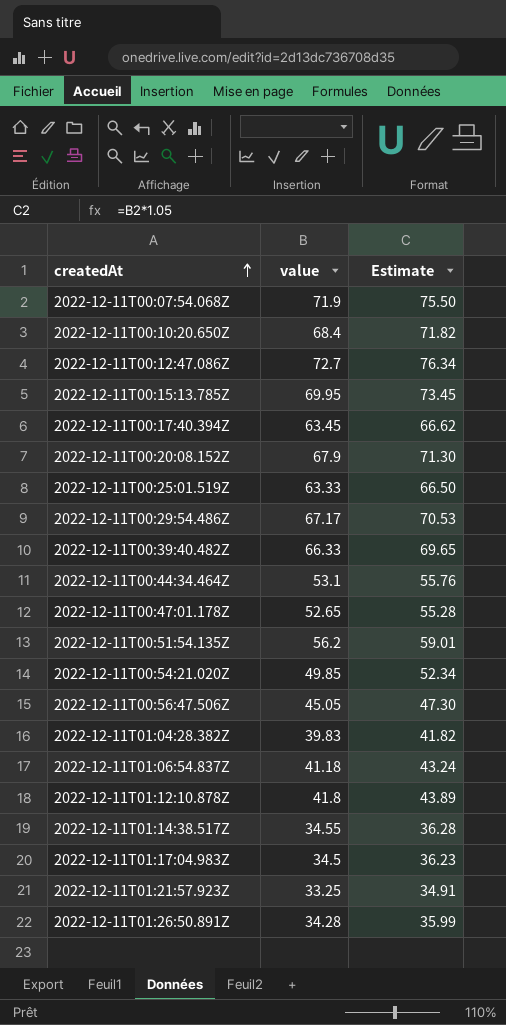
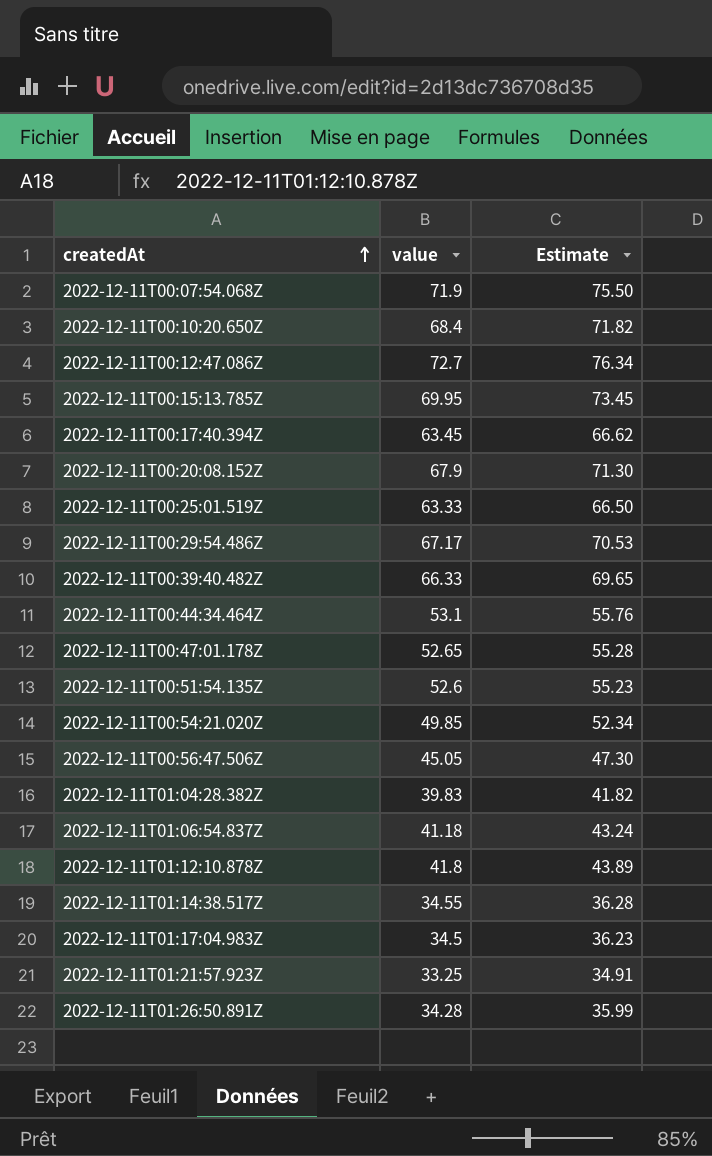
2022-12-11T00:51:54.135Z | value: 56.2 -> 52.6
2022-12-11T00:51:54.135Z | Estimate: 59.01 -> 55.23

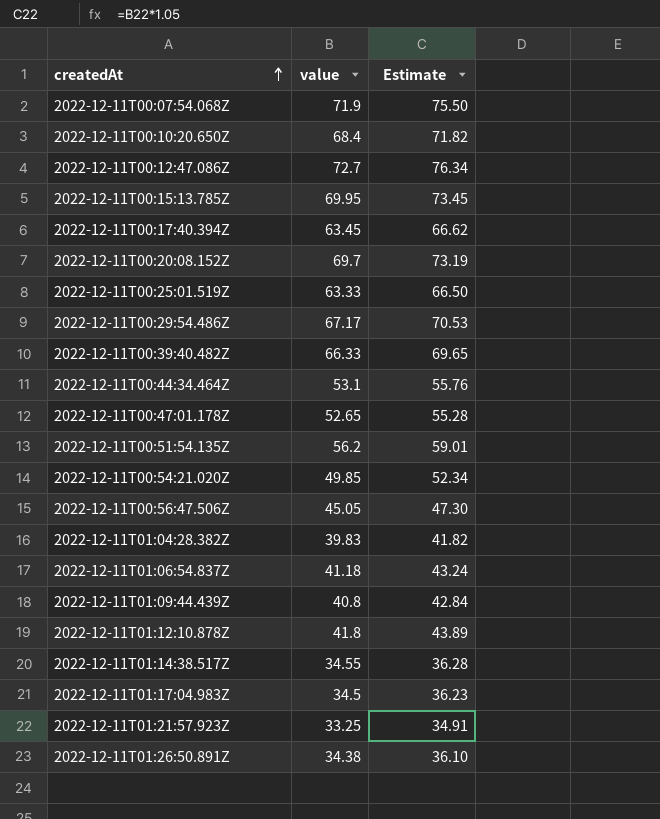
2022-12-11T00:20:08.152Z | value: 67.9 -> 69.7
2022-12-11T00:20:08.152Z | Estimate: 71.30 -> 73.19
2022-12-11T00:51:54.135Z | value: 52.6 -> 56.2
2022-12-11T00:51:54.135Z | Estimate: 55.23 -> 59.01
row 2022-12-11T01:09:44.439Z: none -> 40.8 | 42.84
2022-12-11T01:26:50.891Z | value: 34.28 -> 34.38
2022-12-11T01:26:50.891Z | Estimate: 35.99 -> 36.10

